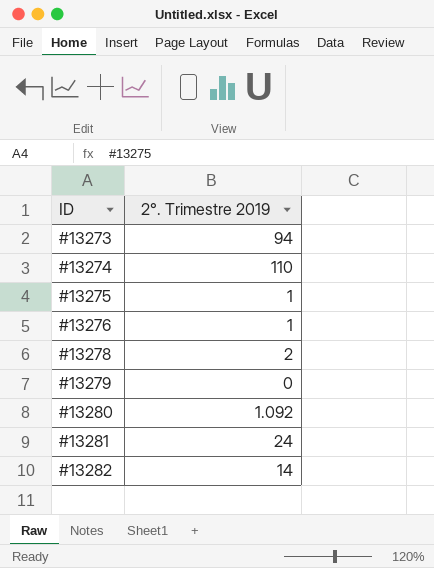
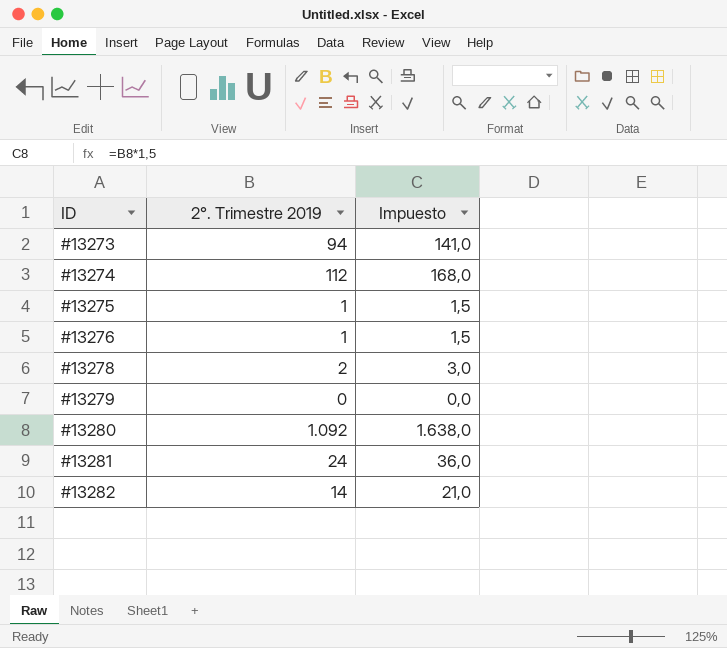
column Impuesto | formula: none -> [2°. Trimestre 2019] * 1,5
#13274 | 2°. Trimestre 2019: 110 -> 112

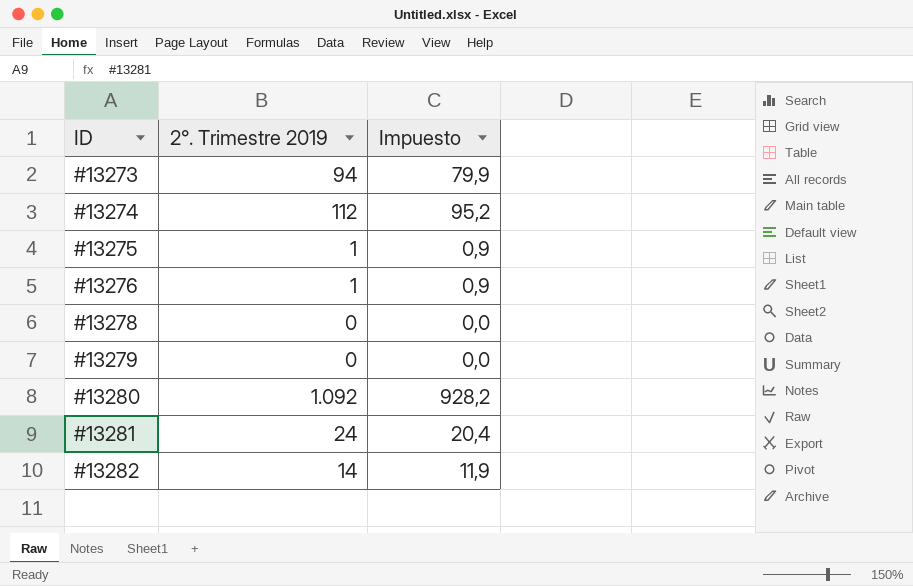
column Impuesto | formula: [2°. Trimestre 2019] * 1,5 -> [2°. Trimestre 2019] * 0,85
#13278 | 2°. Trimestre 2019: 2 -> 0

